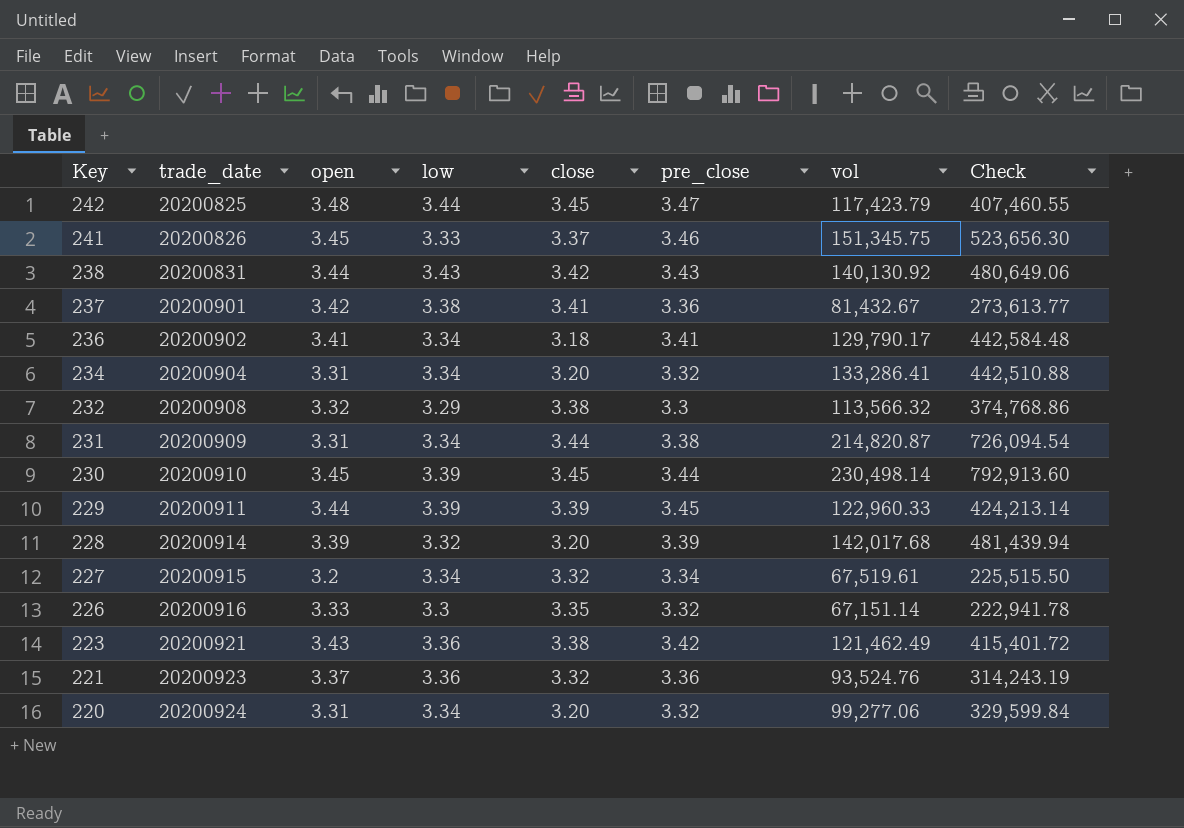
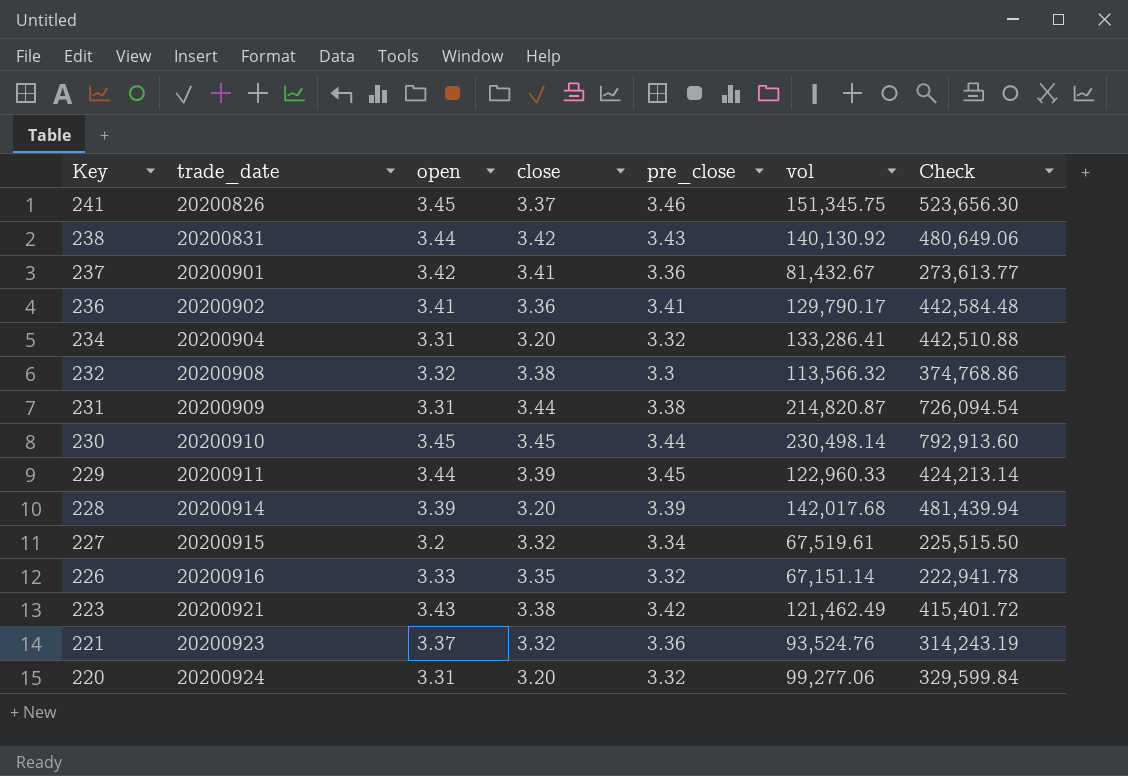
column low | position: 4 -> none
row 242: 20200825 | 3.48 | 3.44 | 3.45 | 3.47 | 117,423.79 | 407,460.55 -> none
236 | close: 3.18 -> 3.36

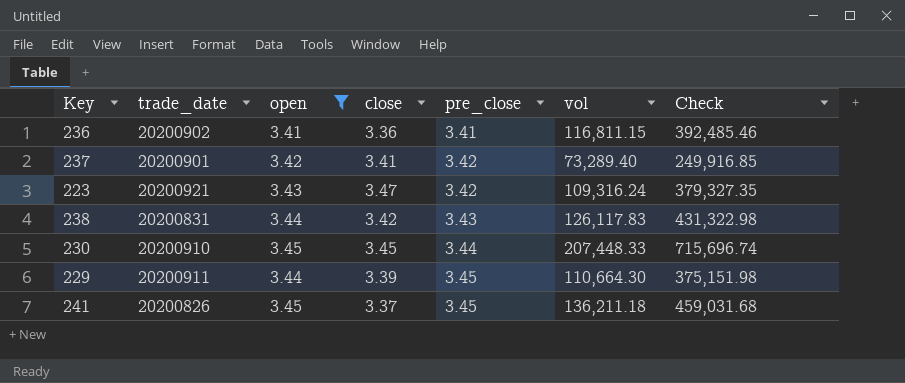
filter: none -> open >= 3.41
row order: Key descending -> pre_close ascending
column Check | formula: [pre_close] * [vol] -> [close] * [vol]
236 | vol: 129,790.17 -> 116,811.15
237 | pre_close: 3.36 -> 3.42
237 | vol: 81,432.67 -> 73,289.40
223 | close: 3.38 -> 3.47
223 | vol: 121,462.49 -> 109,316.24
238 | vol: 140,130.92 -> 126,117.83
230 | vol: 230,498.14 -> 207,448.33
229 | vol: 122,960.33 -> 110,664.30
241 | pre_close: 3.46 -> 3.45
241 | vol: 151,345.75 -> 136,211.18

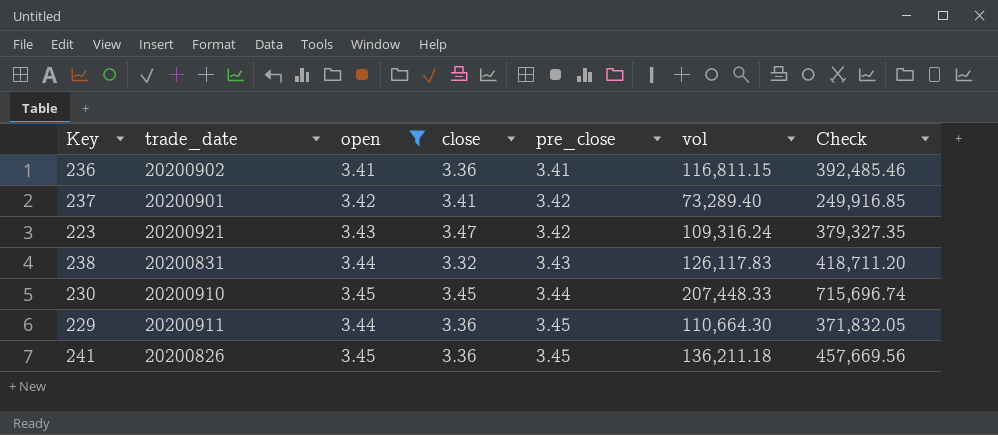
238 | close: 3.42 -> 3.32
238 | Check: 431,322.98 -> 418,711.20
229 | close: 3.39 -> 3.36
229 | Check: 375,151.98 -> 371,832.05
241 | close: 3.37 -> 3.36
241 | Check: 459,031.68 -> 457,669.56

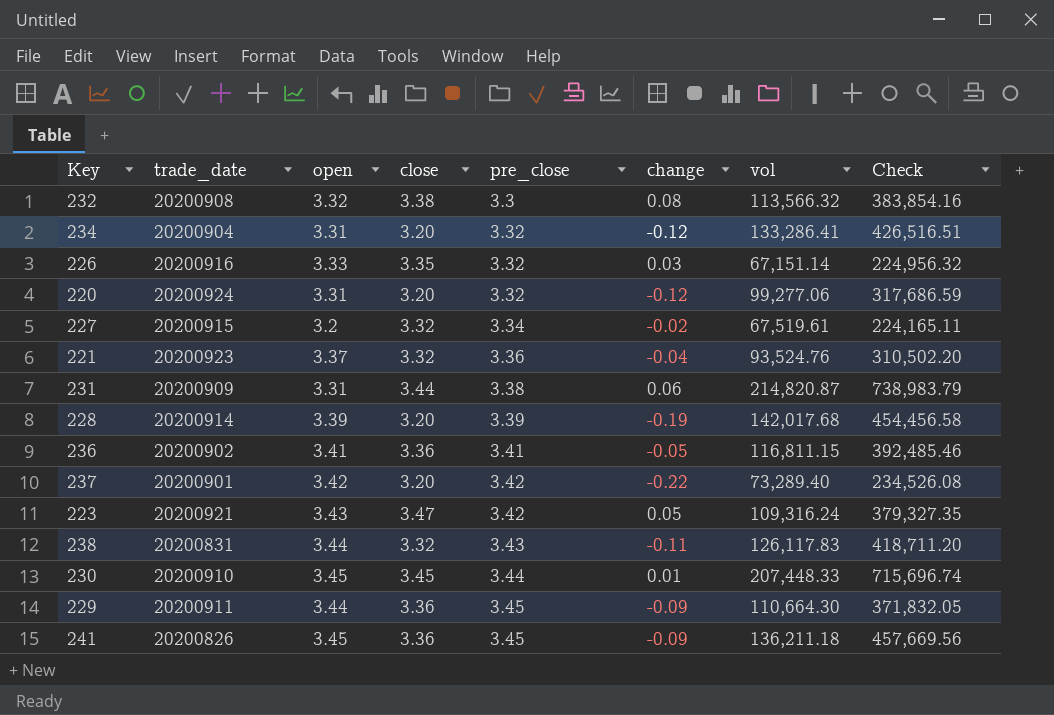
filter: open >= 3.41 -> none
column change | formula: none -> [close] - [pre_close]
237 | close: 3.41 -> 3.20
237 | Check: 249,916.85 -> 234,526.08

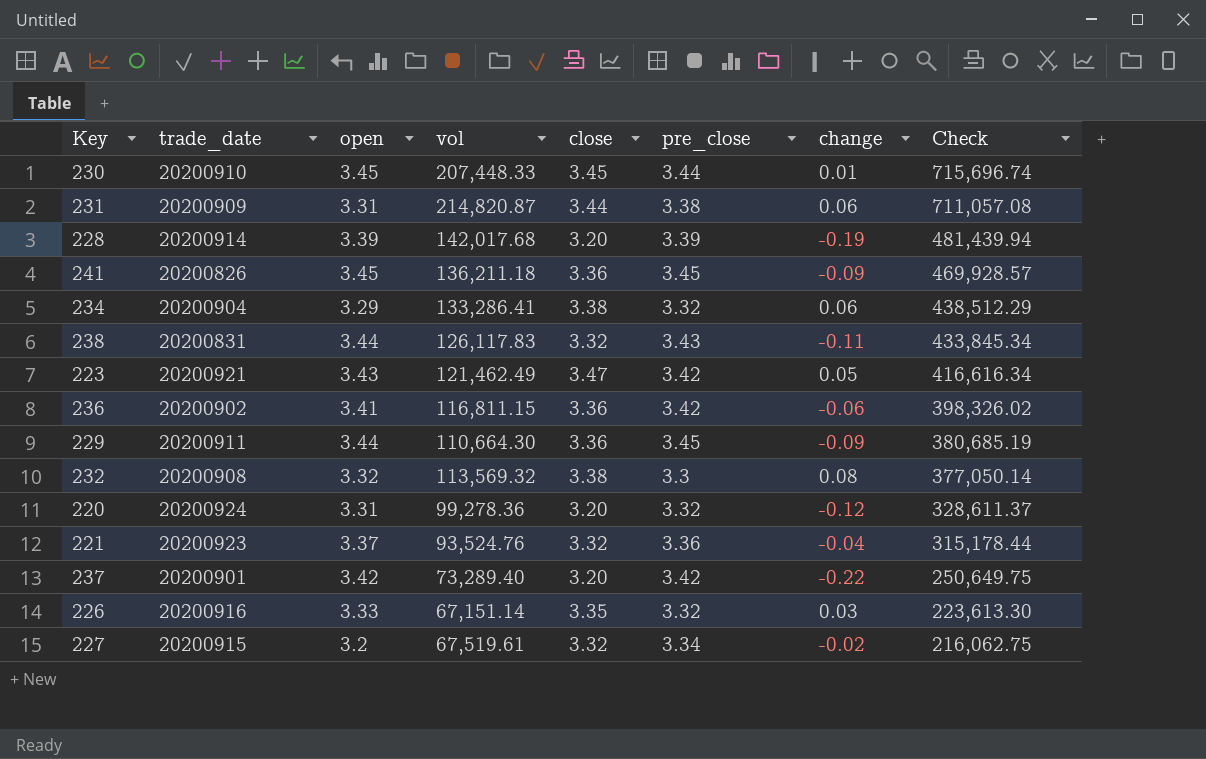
row order: pre_close ascending -> Check descending
column vol | position: 7 -> 4
column Check | formula: [close] * [vol] -> [open] * [vol]
234 | open: 3.31 -> 3.29
234 | close: 3.20 -> 3.38
234 | change: -0.12 -> 0.06
223 | vol: 109,316.24 -> 121,462.49
236 | pre_close: 3.41 -> 3.42
236 | change: -0.05 -> -0.06
232 | vol: 113,566.32 -> 113,569.32
220 | vol: 99,277.06 -> 99,278.36

